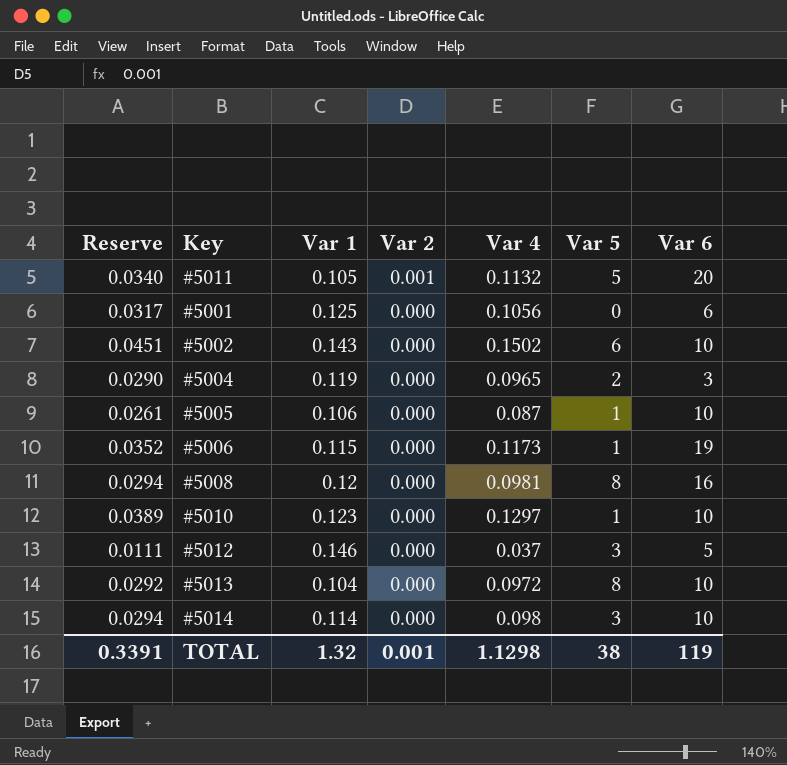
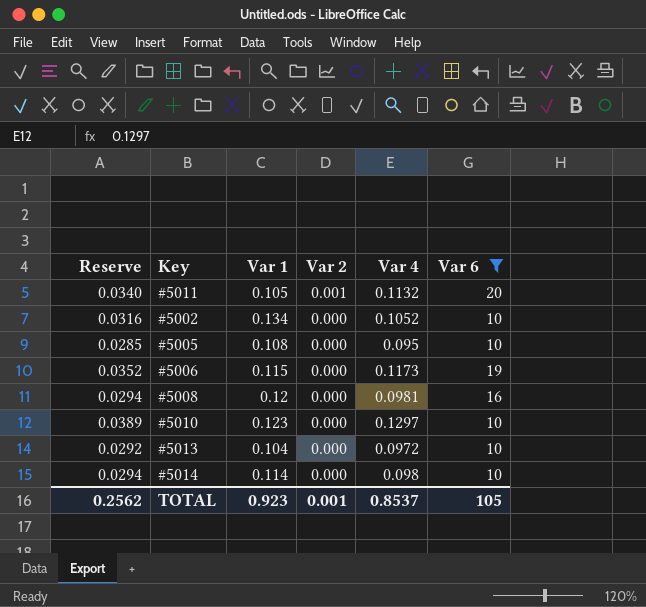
filter: none -> Var 6 >= 10
column Var 5 | position: 6 -> none
#5002 | Reserve: 0.0451 -> 0.0316
#5002 | Var 1: 0.143 -> 0.134
#5002 | Var 4: 0.1502 -> 0.1052
#5005 | Reserve: 0.0261 -> 0.0285
#5005 | Var 1: 0.106 -> 0.108
#5005 | Var 4: 0.087 -> 0.095
TOTAL | Reserve: 0.3391 -> 0.2562
TOTAL | Var 1: 1.32 -> 0.923
TOTAL | Var 4: 1.1298 -> 0.8537
TOTAL | Var 6: 119 -> 105

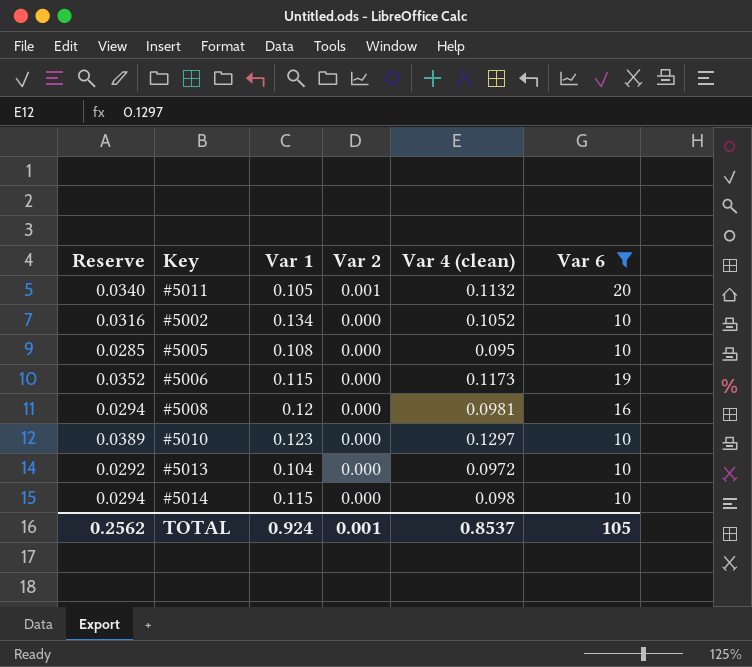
column name: Var 4 -> Var 4 (clean)
#5014 | Var 1: 0.114 -> 0.115
TOTAL | Var 1: 0.923 -> 0.924

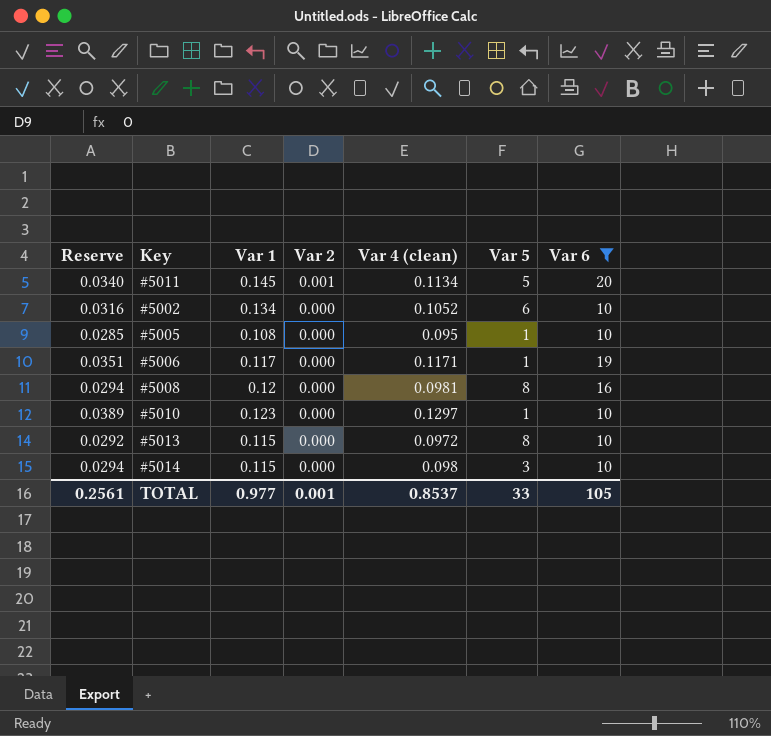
column Var 5 | position: none -> 6
#5011 | Var 1: 0.105 -> 0.145
#5011 | Var 4 (clean): 0.1132 -> 0.1134
#5006 | Reserve: 0.0352 -> 0.0351
#5006 | Var 1: 0.115 -> 0.117
#5006 | Var 4 (clean): 0.1173 -> 0.1171
#5013 | Var 1: 0.104 -> 0.115
TOTAL | Reserve: 0.2562 -> 0.2561
TOTAL | Var 1: 0.924 -> 0.977

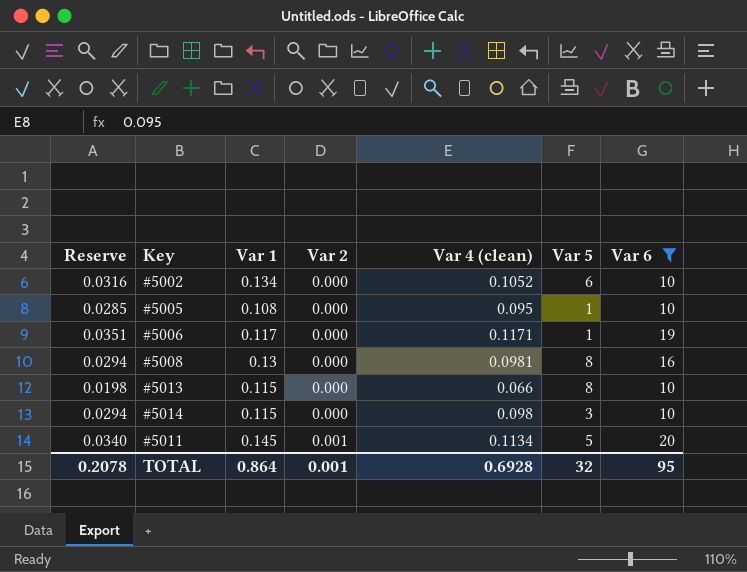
row order: Var 2 descending -> Var 2 ascending
row #5010: 0.0389 | 0.123 | 0.000 | 0.1297 | 1 | 10 -> none
#5008 | Var 1: 0.12 -> 0.13
#5013 | Reserve: 0.0292 -> 0.0198
#5013 | Var 4 (clean): 0.0972 -> 0.066
TOTAL | Reserve: 0.2561 -> 0.2078
TOTAL | Var 1: 0.977 -> 0.864
TOTAL | Var 4 (clean): 0.8537 -> 0.6928
TOTAL | Var 5: 33 -> 32
TOTAL | Var 6: 105 -> 95

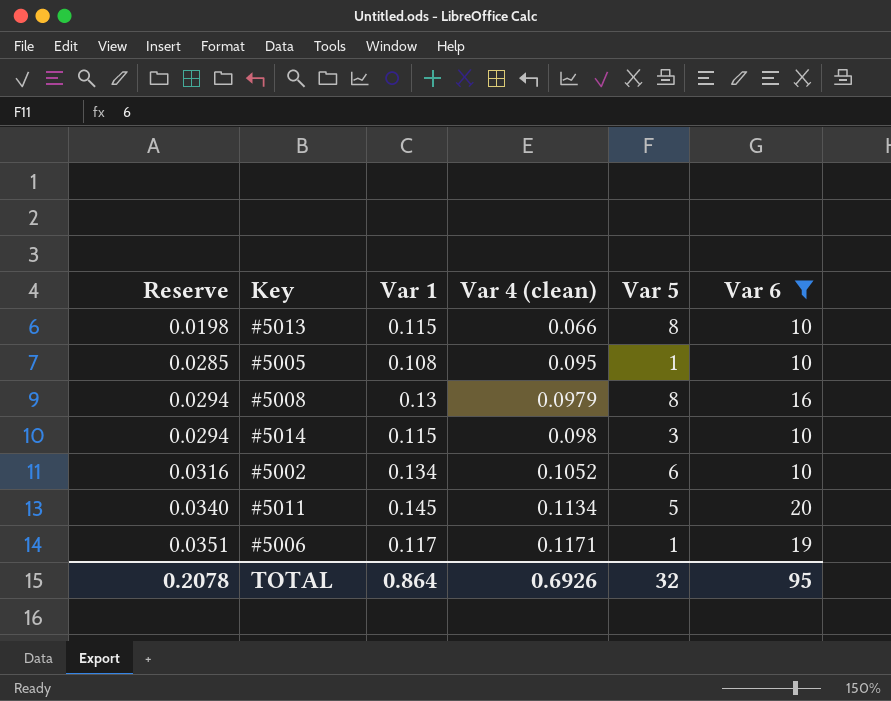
row order: Var 2 ascending -> Reserve ascending
column Var 2 | position: 4 -> none
#5008 | Var 4 (clean): 0.0981 -> 0.0979
TOTAL | Var 4 (clean): 0.6928 -> 0.6926

